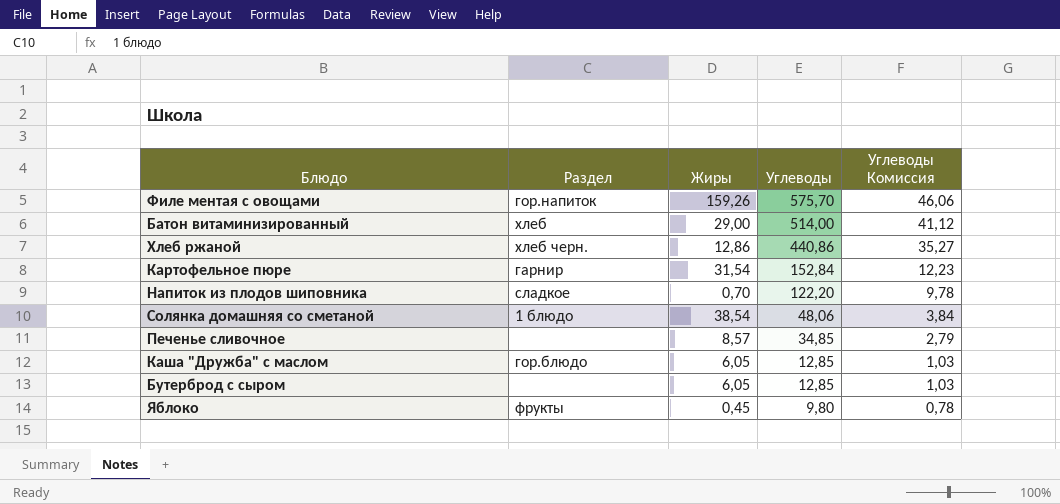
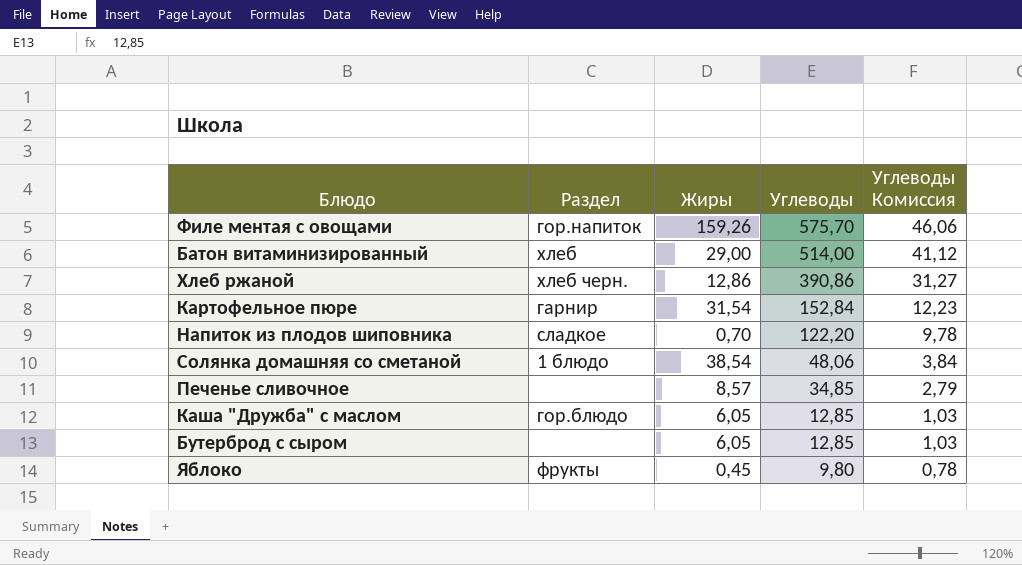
Хлеб ржаной | Углеводы: 440,86 -> 390,86
Хлеб ржаной | Углеводы Комиссия: 35,27 -> 31,27

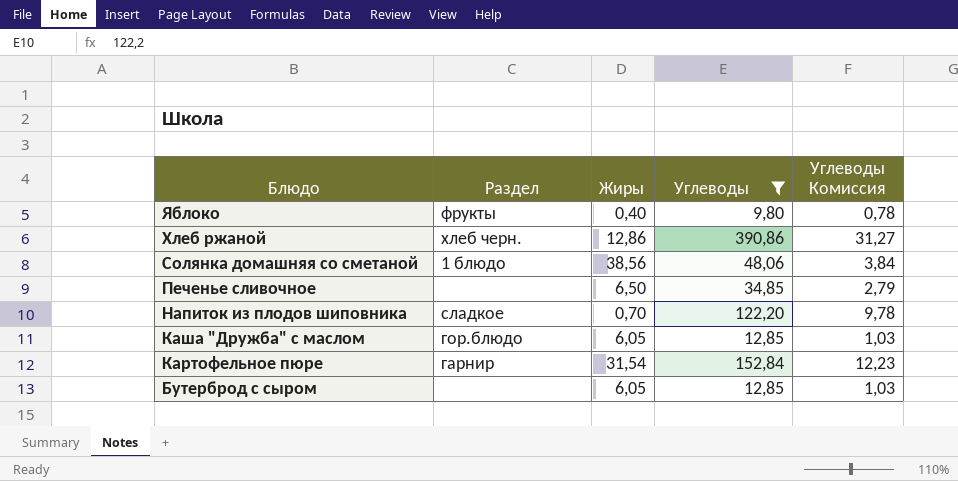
filter: none -> Углеводы <= 390,86
row order: Углеводы descending -> Блюдо descending
Яблоко | Жиры: 0,45 -> 0,40
Солянка домашняя со сметаной | Жиры: 38,54 -> 38,56
Печенье сливочное | Жиры: 8,57 -> 6,50

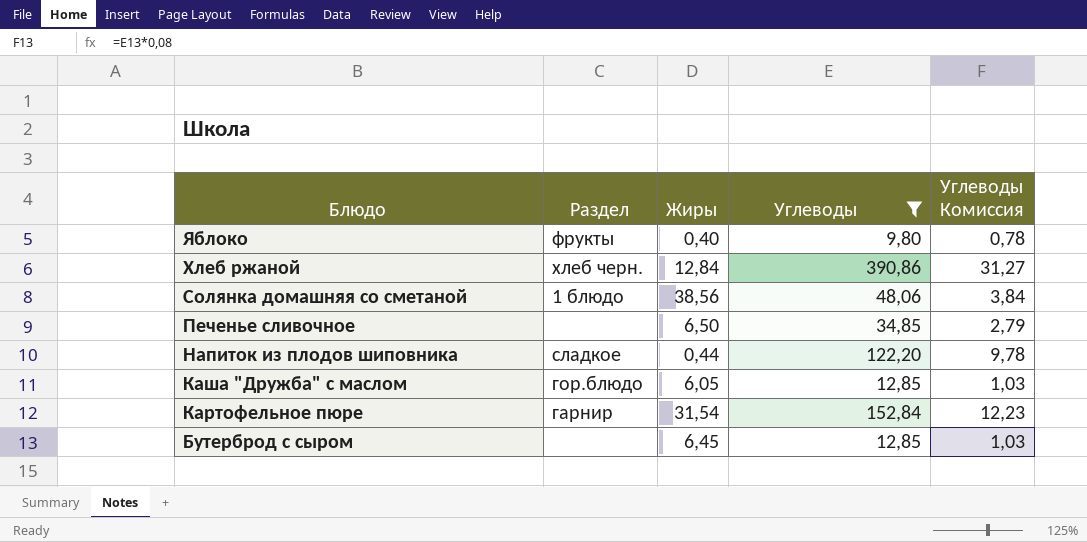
Хлеб ржаной | Жиры: 12,86 -> 12,84
Напиток из плодов шиповника | Жиры: 0,70 -> 0,44
Бутерброд с сыром | Жиры: 6,05 -> 6,45

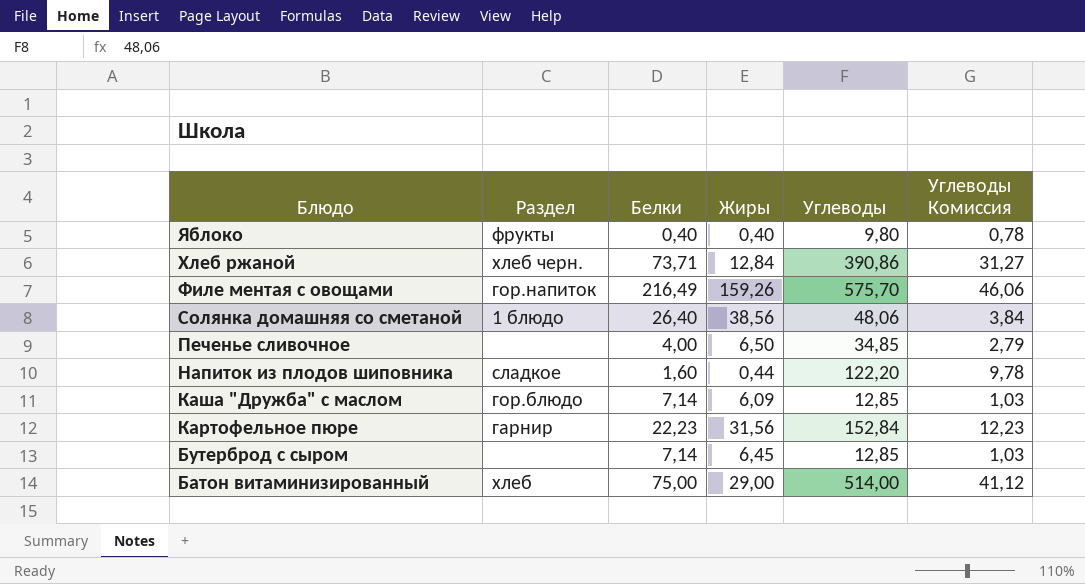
filter: Углеводы <= 390,86 -> none
column Белки | position: none -> 3
Каша "Дружба" с маслом | Жиры: 6,05 -> 6,09
Картофельное пюре | Жиры: 31,54 -> 31,56

